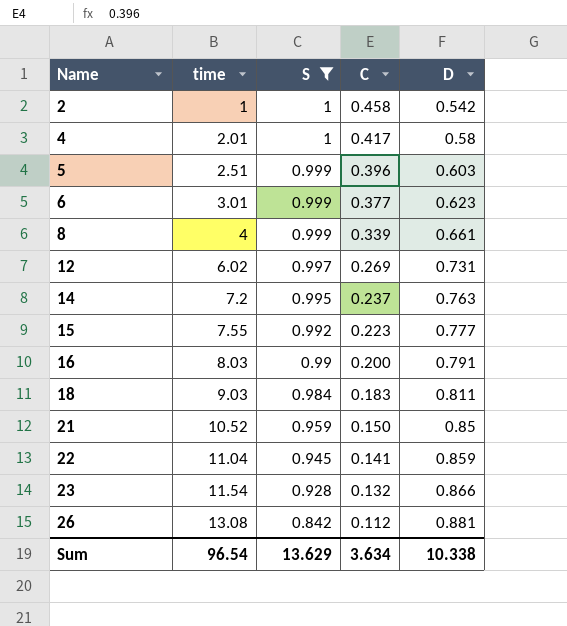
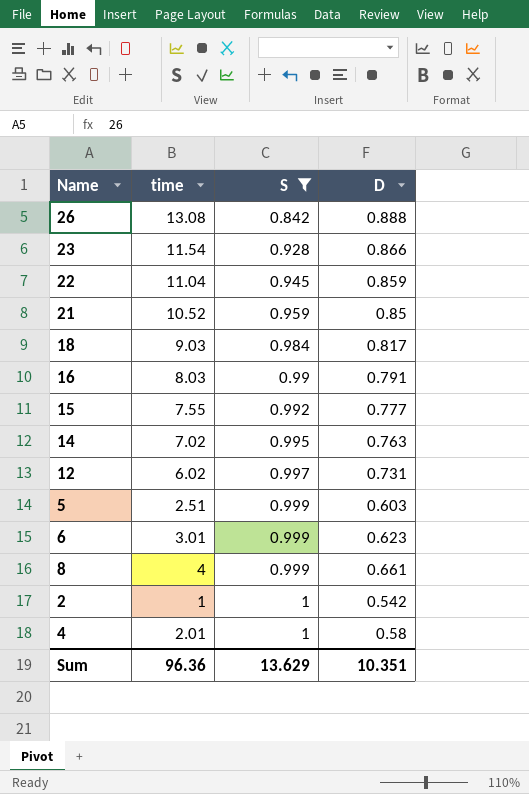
row order: Name ascending -> S ascending
column C | position: 4 -> none
26 | D: 0.881 -> 0.888
18 | D: 0.811 -> 0.817
14 | time: 7.2 -> 7.02
Sum | time: 96.54 -> 96.36
Sum | D: 10.338 -> 10.351

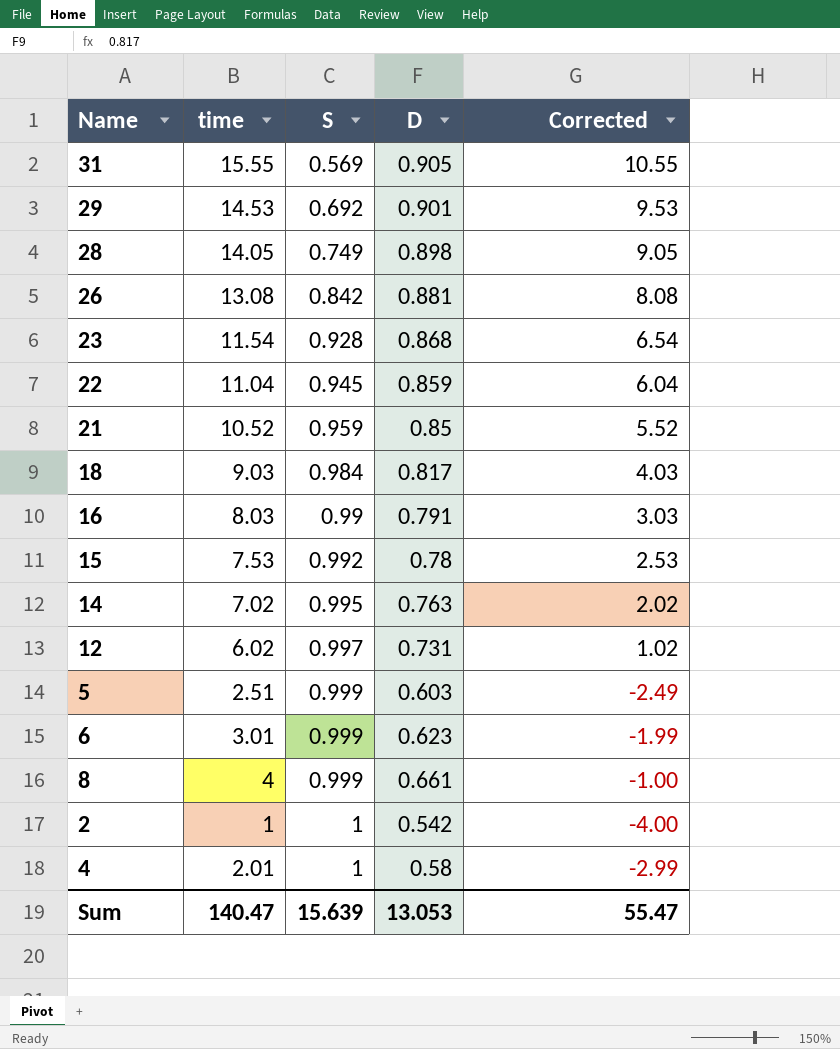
filter: S >= 0.842 -> none
column Corrected | formula: none -> [time] - 5
26 | D: 0.888 -> 0.881
23 | D: 0.866 -> 0.868
15 | time: 7.55 -> 7.53
15 | D: 0.777 -> 0.78
Sum | time: 96.36 -> 140.47
Sum | S: 13.629 -> 15.639
Sum | D: 10.351 -> 13.053

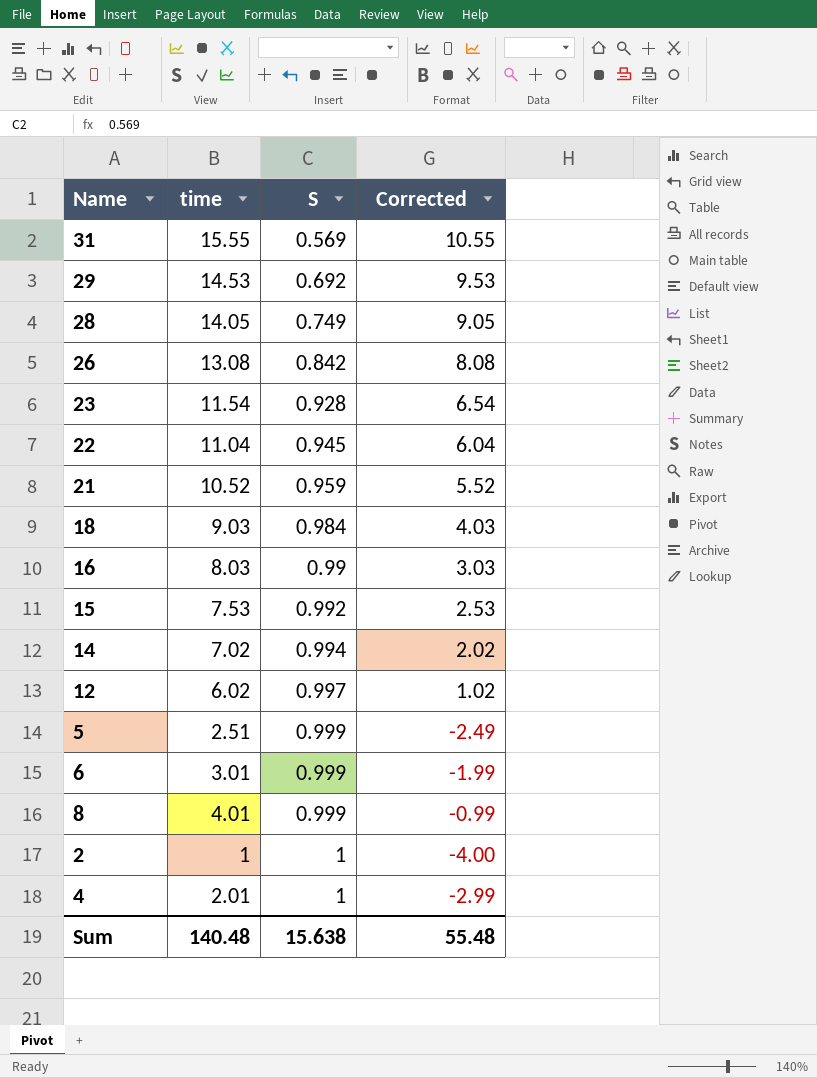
column D | position: 4 -> none
14 | S: 0.995 -> 0.994
8 | time: 4 -> 4.01
8 | Corrected: -1.00 -> -0.99
Sum | time: 140.47 -> 140.48
Sum | S: 15.639 -> 15.638
Sum | Corrected: 55.47 -> 55.48

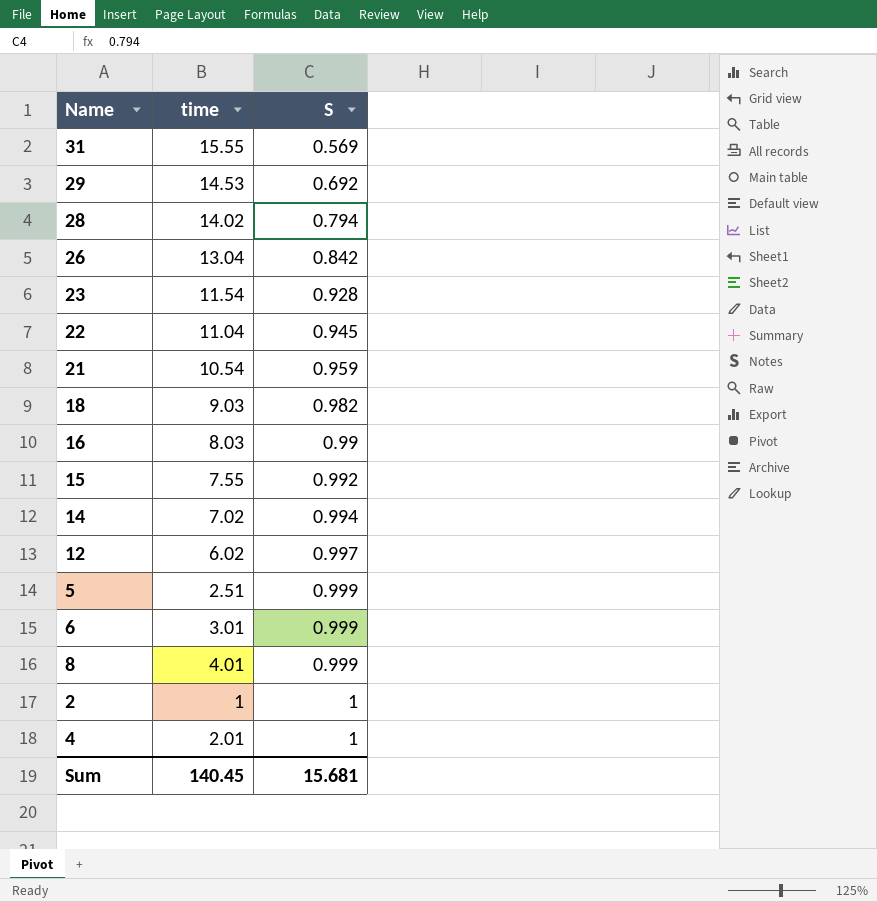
column Corrected | formula: [time] - 5 -> none
28 | time: 14.05 -> 14.02
28 | S: 0.749 -> 0.794
26 | time: 13.08 -> 13.04
21 | time: 10.52 -> 10.54
18 | S: 0.984 -> 0.982
15 | time: 7.53 -> 7.55
Sum | time: 140.48 -> 140.45
Sum | S: 15.638 -> 15.681

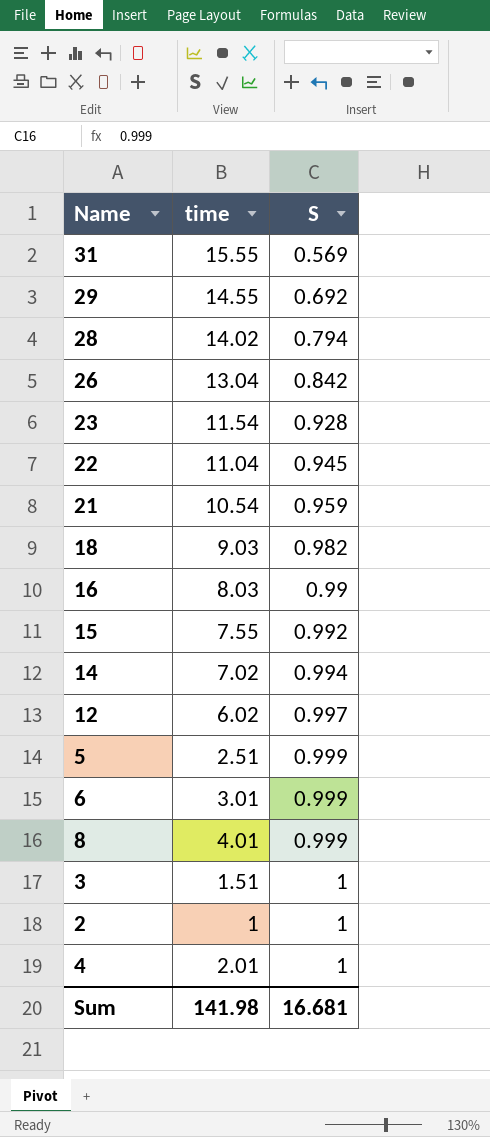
29 | time: 14.53 -> 14.55
row 3: none -> 1.51 | 1
Sum | time: 140.45 -> 141.98
Sum | S: 15.681 -> 16.681

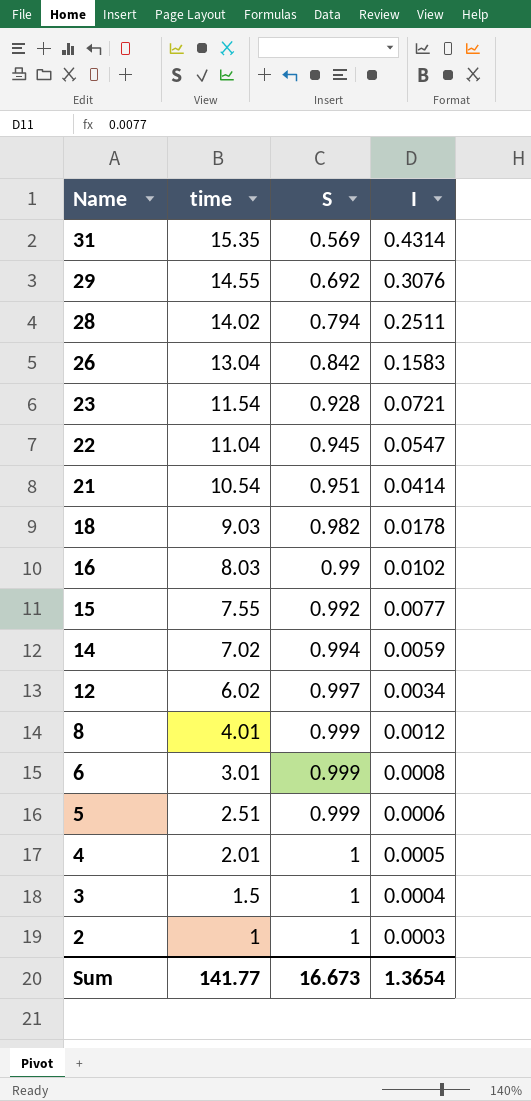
row order: S ascending -> Name descending
column I | position: none -> 4
31 | time: 15.55 -> 15.35
21 | S: 0.959 -> 0.951
3 | time: 1.51 -> 1.5
Sum | time: 141.98 -> 141.77
Sum | S: 16.681 -> 16.673

